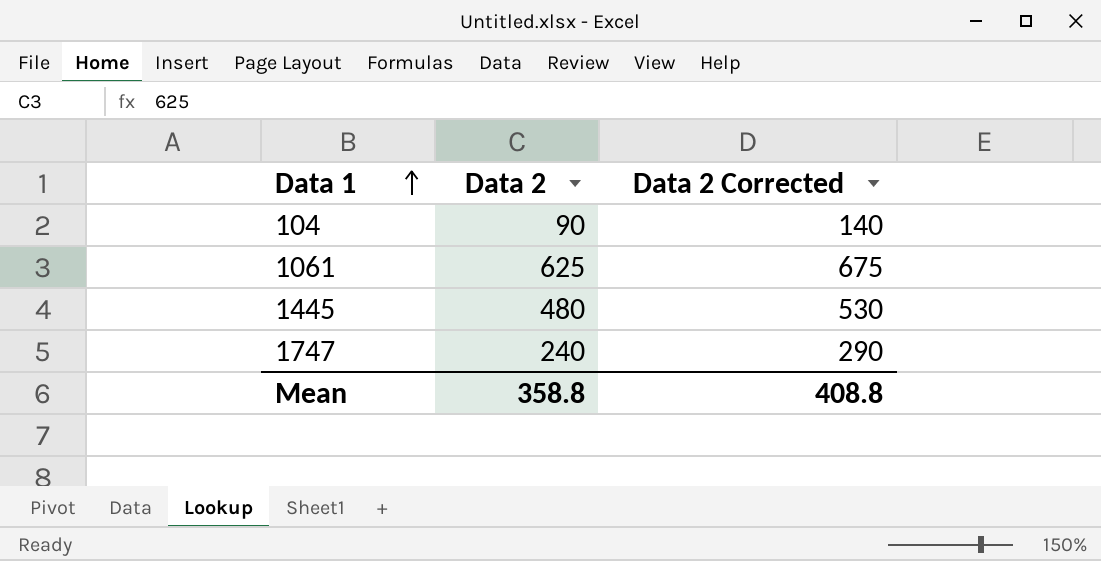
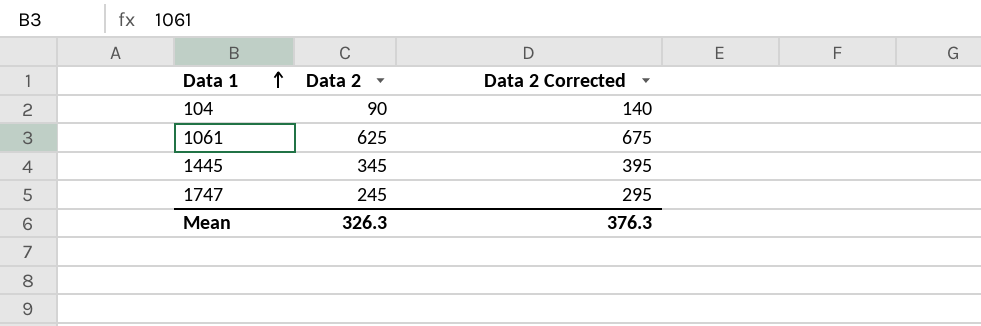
1445 | Data 2: 480 -> 345
1445 | Data 2 Corrected: 530 -> 395
1747 | Data 2: 240 -> 245
1747 | Data 2 Corrected: 290 -> 295
Mean | Data 2: 358.8 -> 326.3
Mean | Data 2 Corrected: 408.8 -> 376.3

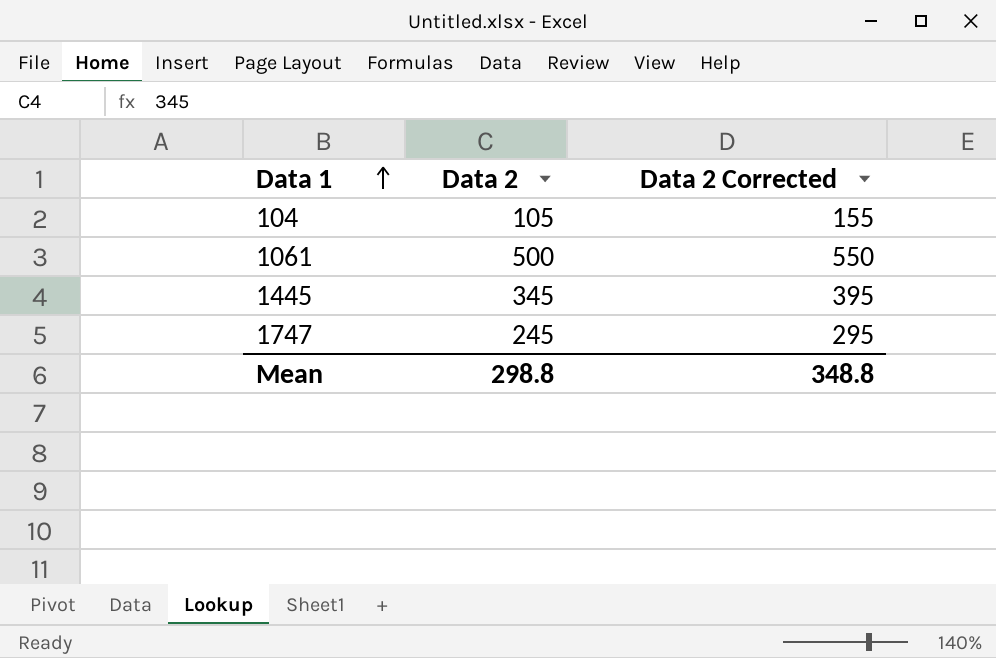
104 | Data 2: 90 -> 105
104 | Data 2 Corrected: 140 -> 155
1061 | Data 2: 625 -> 500
1061 | Data 2 Corrected: 675 -> 550
Mean | Data 2: 326.3 -> 298.8
Mean | Data 2 Corrected: 376.3 -> 348.8

